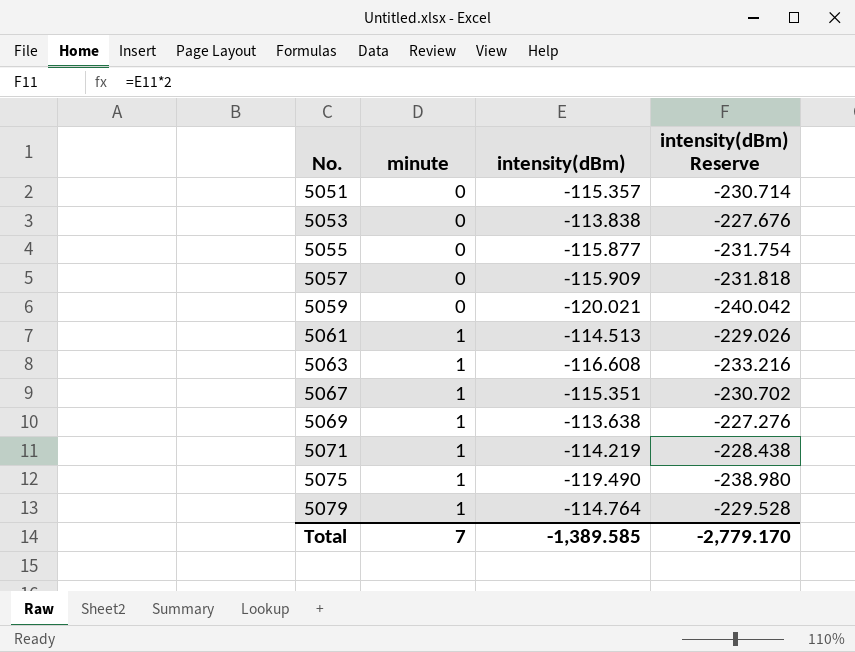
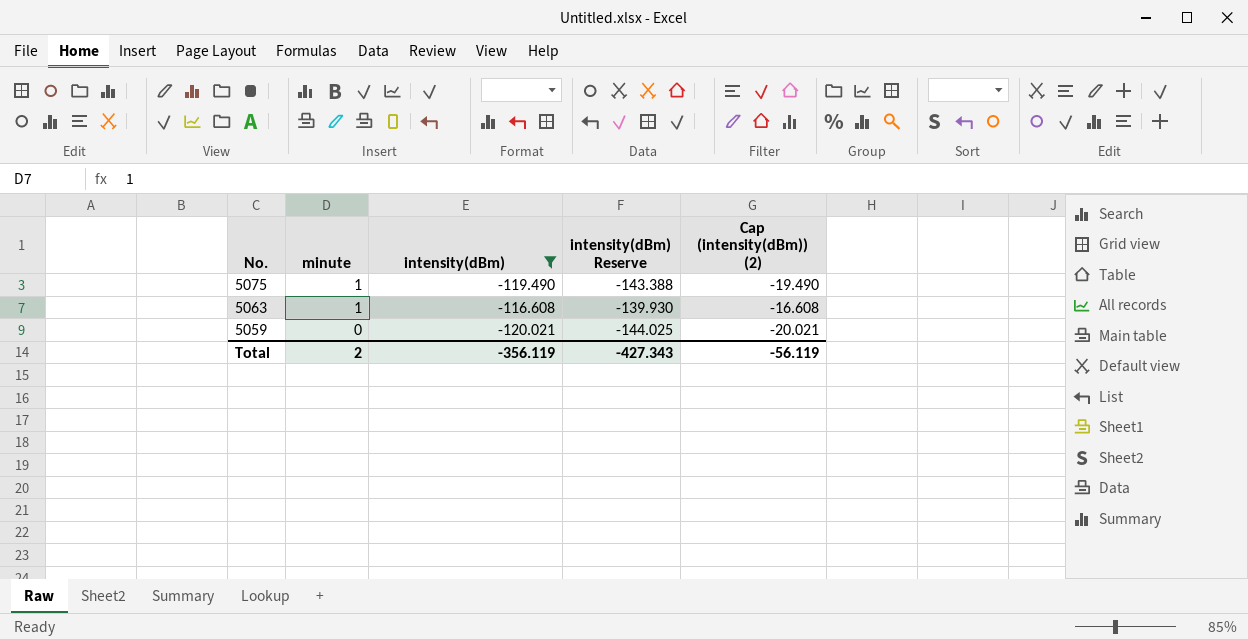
filter: none -> intensity(dBm) <= -116.608
row order: No. ascending -> No. descending
column intensity(dBm) Reserve | formula: [intensity(dBm)] * 2 -> [intensity(dBm)] * 1.2
column Cap (intensity(dBm)) (2) | formula: none -> [intensity(dBm)] + 100
Total | minute: 7 -> 2
Total | intensity(dBm): -1,389.585 -> -356.119
Total | intensity(dBm) Reserve: -2,779.170 -> -427.343

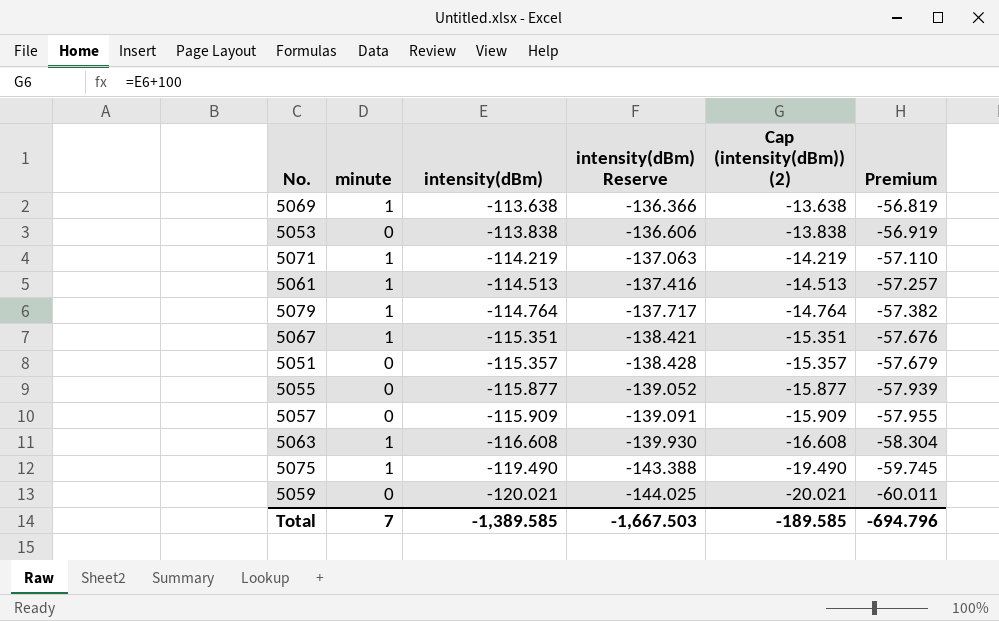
filter: intensity(dBm) <= -116.608 -> none
row order: No. descending -> intensity(dBm) descending
column Premium | formula: none -> [intensity(dBm)] * 0.5
Total | minute: 2 -> 7
Total | intensity(dBm): -356.119 -> -1,389.585
Total | intensity(dBm) Reserve: -427.343 -> -1,667.503
Total | Cap (intensity(dBm)) (2): -56.119 -> -189.585

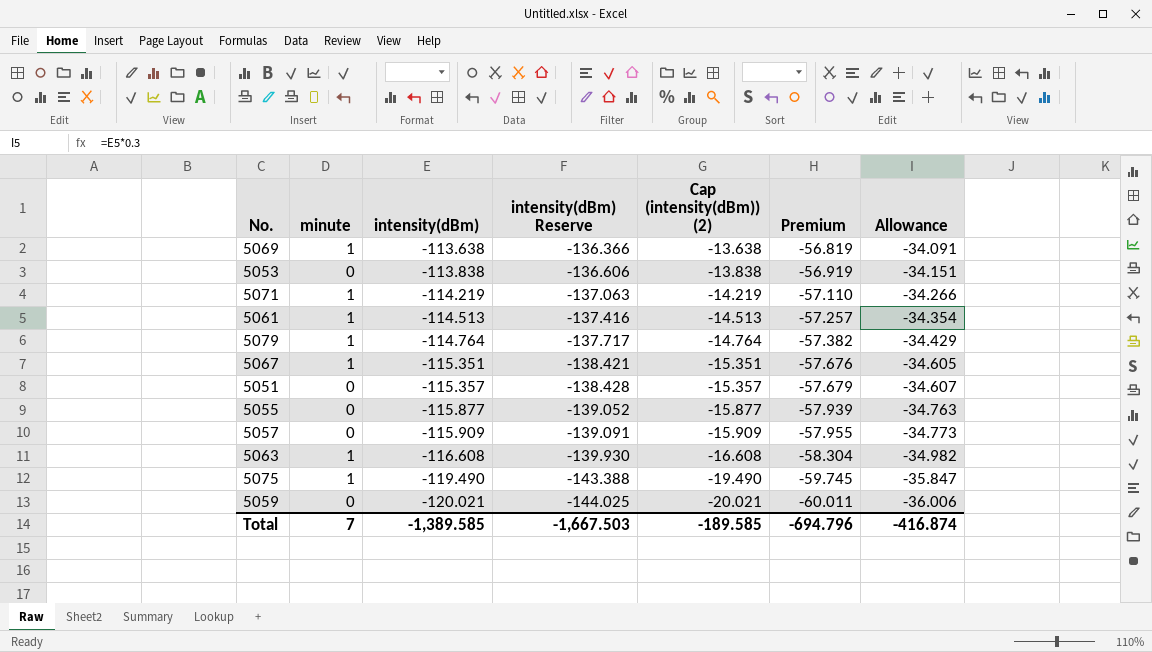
column Allowance | formula: none -> [intensity(dBm)] * 0.3

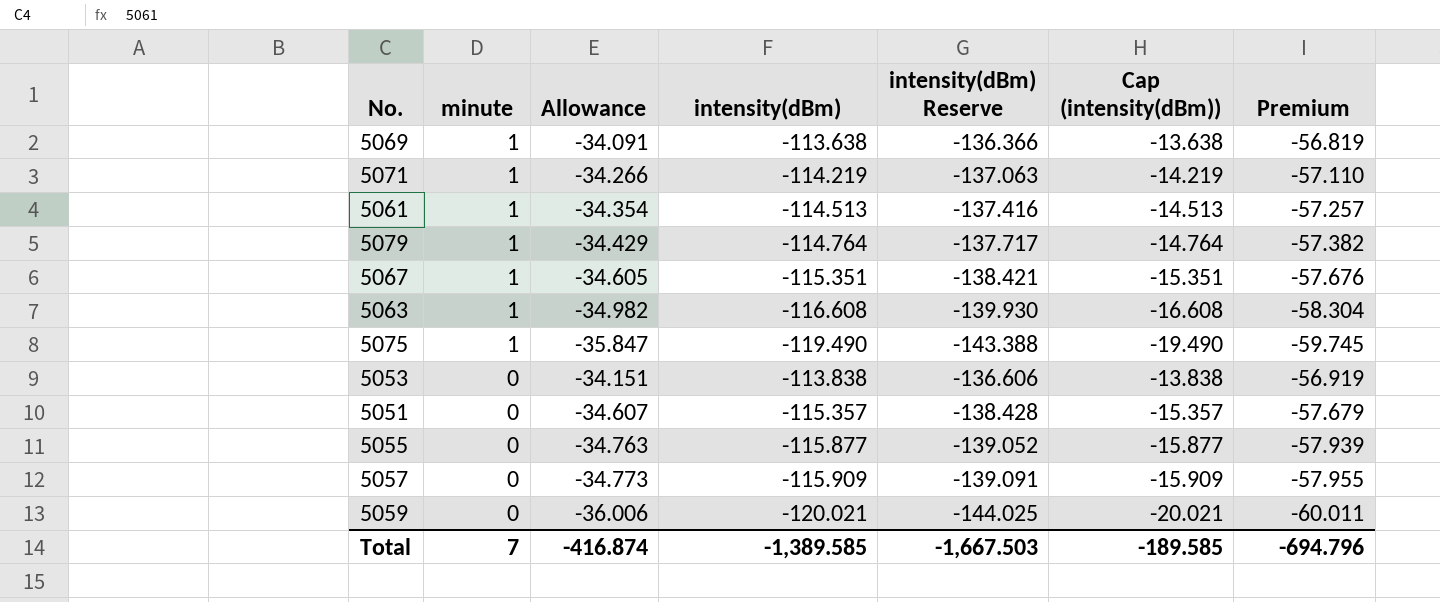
row order: intensity(dBm) descending -> minute descending
column Allowance | position: 7 -> 3
column name: Cap (intensity(dBm)) (2) -> Cap (intensity(dBm))

